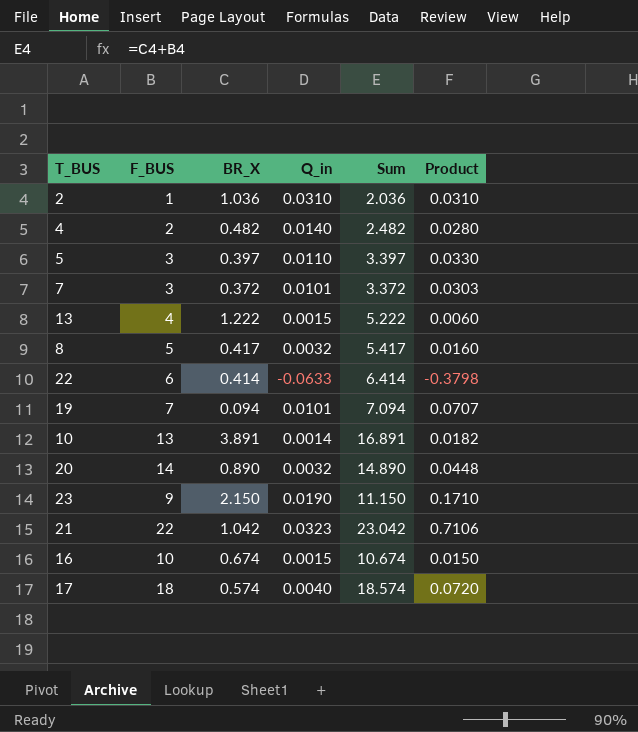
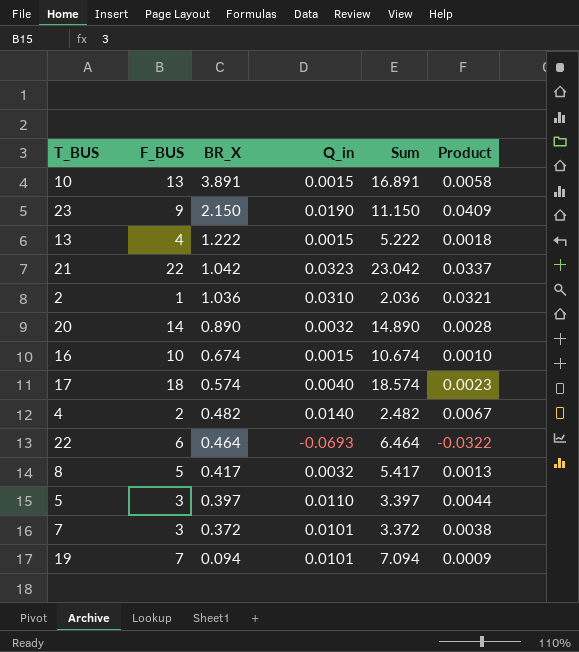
row order: none -> BR_X descending
column Product | formula: [F_BUS] * [Q_in] -> [BR_X] * [Q_in]
10 | Q_in: 0.0014 -> 0.0015
22 | BR_X: 0.414 -> 0.464
22 | Q_in: -0.0633 -> -0.0693
22 | Sum: 6.414 -> 6.464

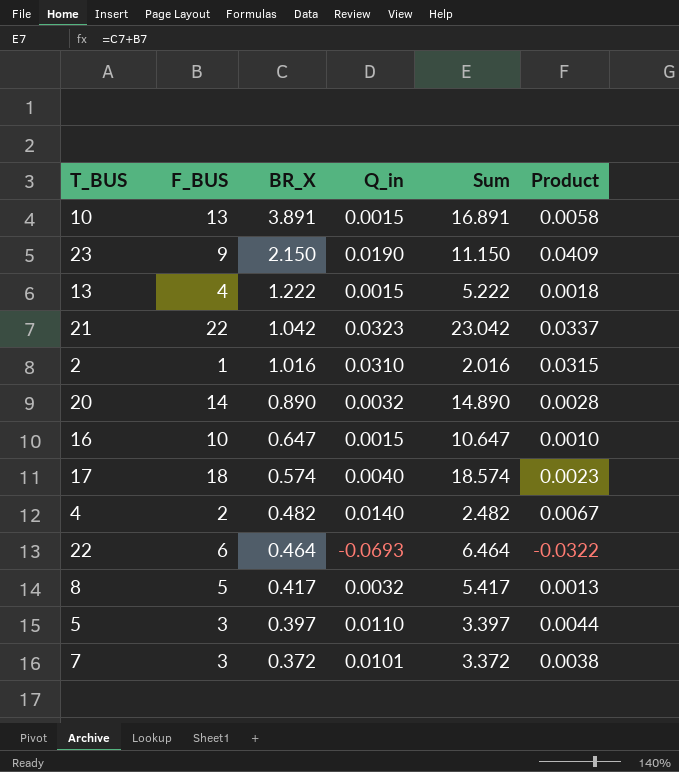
row 19: 7 | 0.094 | 0.0101 | 7.094 | 0.0009 -> none
2 | BR_X: 1.036 -> 1.016
2 | Sum: 2.036 -> 2.016
2 | Product: 0.0321 -> 0.0315
16 | BR_X: 0.674 -> 0.647
16 | Sum: 10.674 -> 10.647

